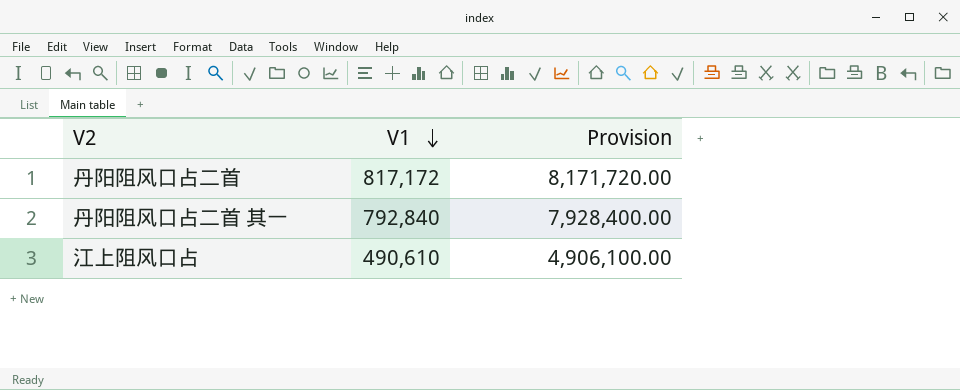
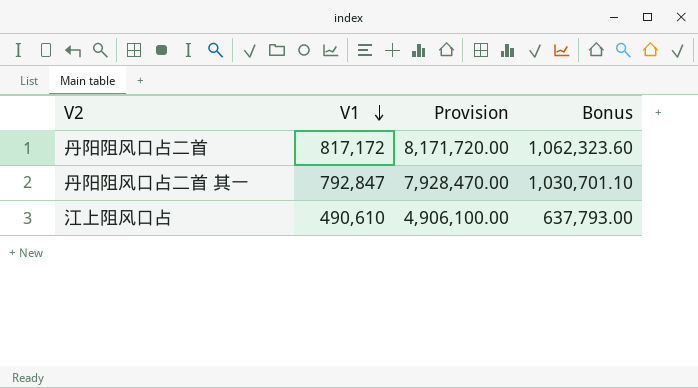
column Bonus | formula: none -> [V1] * 1.3
丹阳阻风口占二首 其一 | V1: 792,840 -> 792,847
丹阳阻风口占二首 其一 | Provision: 7,928,400.00 -> 7,928,470.00

